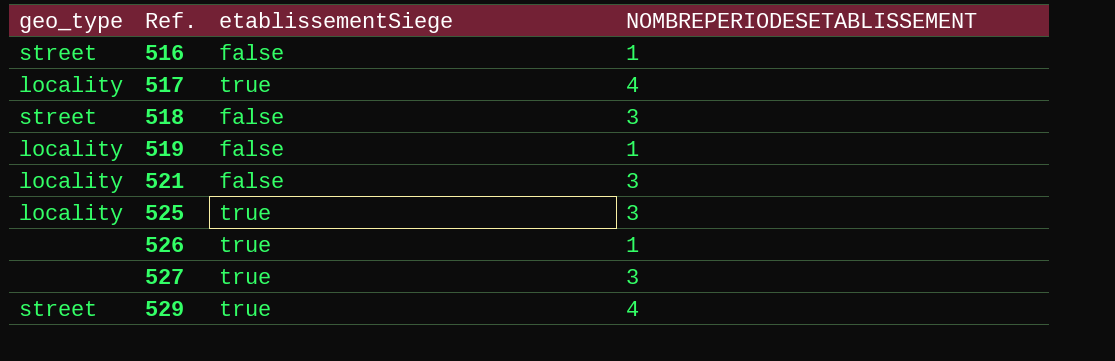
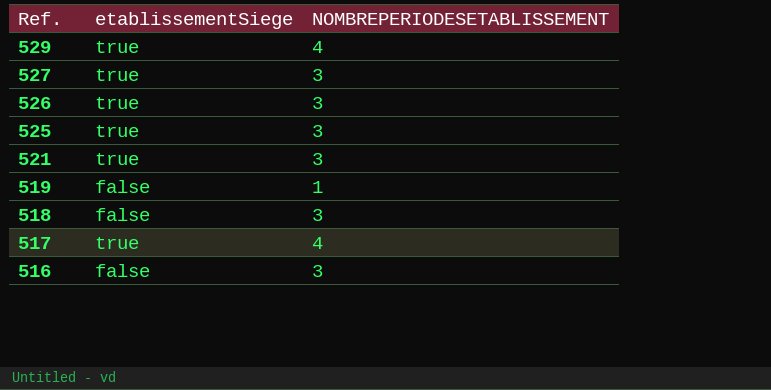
row order: Ref. ascending -> Ref. descending
column geo_type | position: 1 -> none
526 | NOMBREPERIODESETABLISSEMENT: 1 -> 3
521 | etablissementSiege: false -> true
516 | NOMBREPERIODESETABLISSEMENT: 1 -> 3

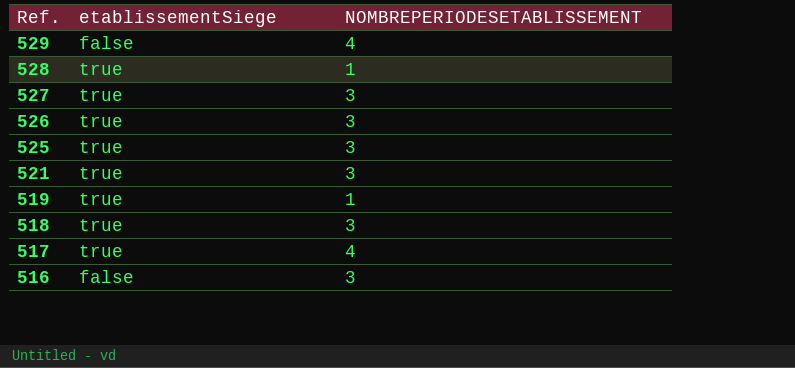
529 | etablissementSiege: true -> false
row 528: none -> true | 1
519 | etablissementSiege: false -> true
518 | etablissementSiege: false -> true

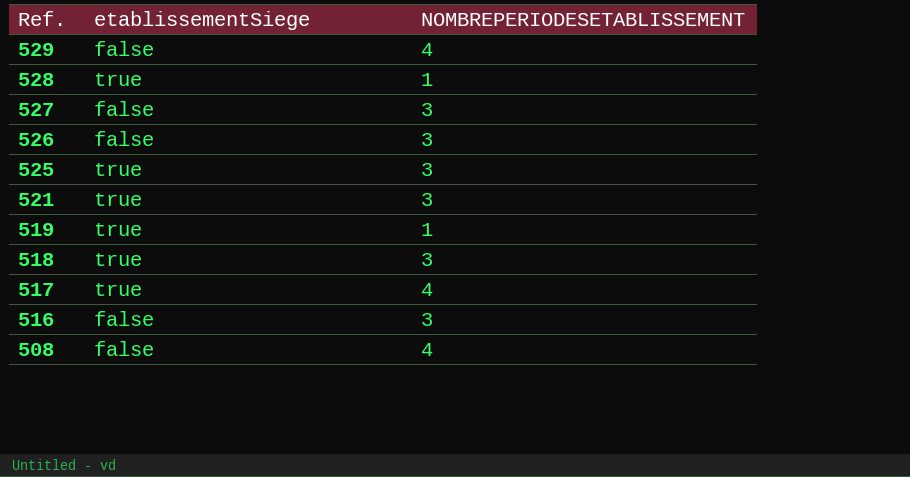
527 | etablissementSiege: true -> false
526 | etablissementSiege: true -> false
row 508: none -> false | 4

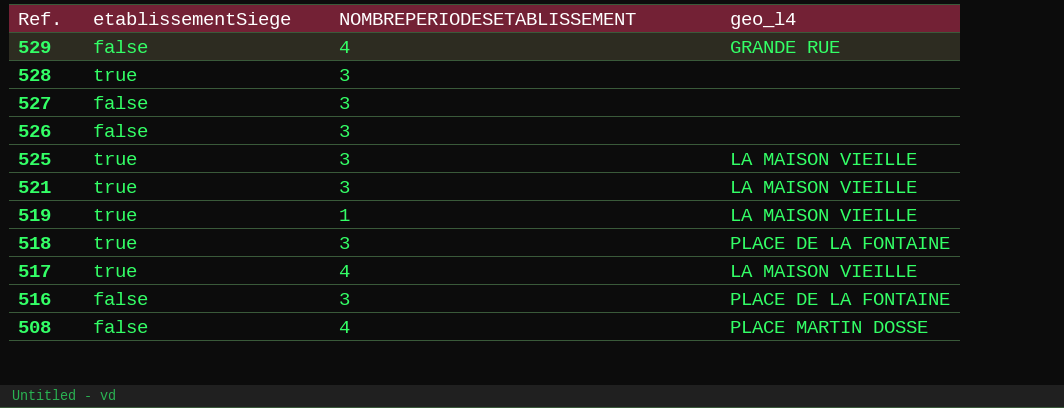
column geo_l4 | position: none -> 4
528 | NOMBREPERIODESETABLISSEMENT: 1 -> 3

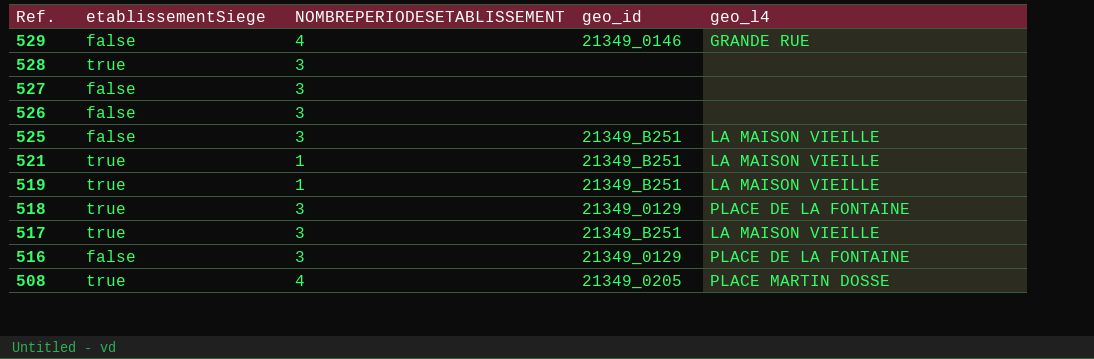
column geo_id | position: none -> 4
525 | etablissementSiege: true -> false
521 | NOMBREPERIODESETABLISSEMENT: 3 -> 1
517 | NOMBREPERIODESETABLISSEMENT: 4 -> 3
508 | etablissementSiege: false -> true

